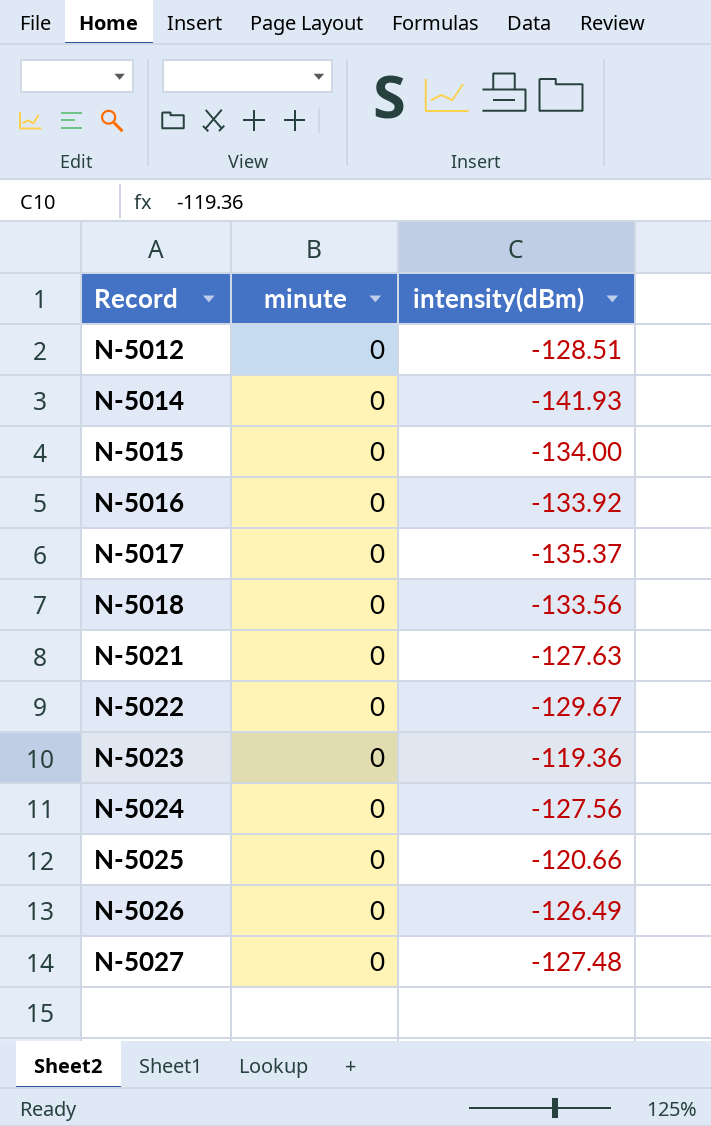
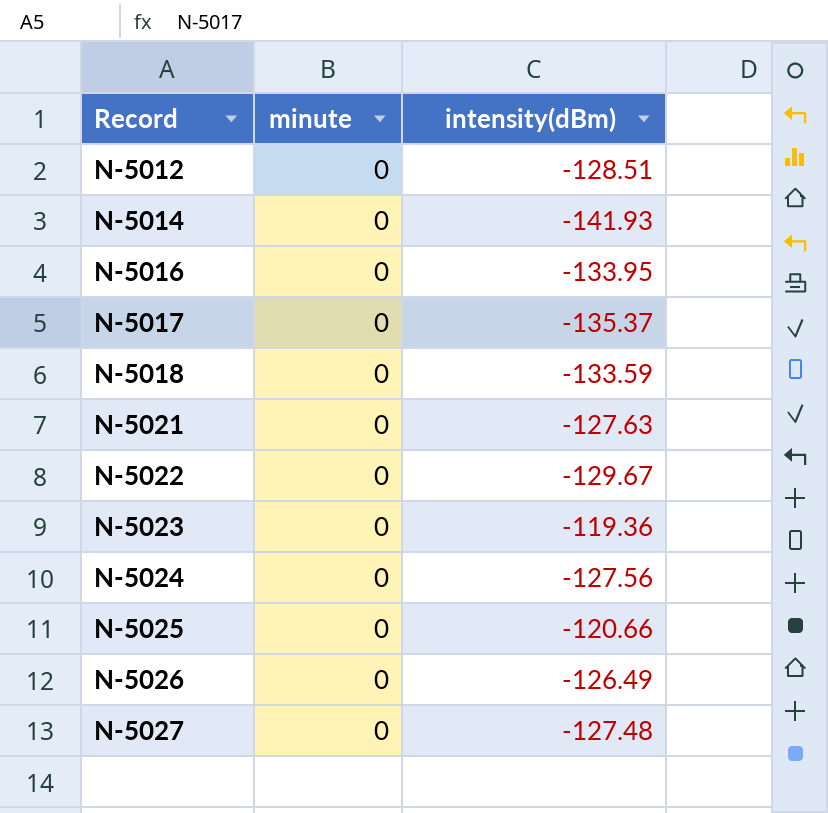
row N-5015: 0 | -134.00 -> none
N-5016 | intensity(dBm): -133.92 -> -133.95
N-5018 | intensity(dBm): -133.56 -> -133.59

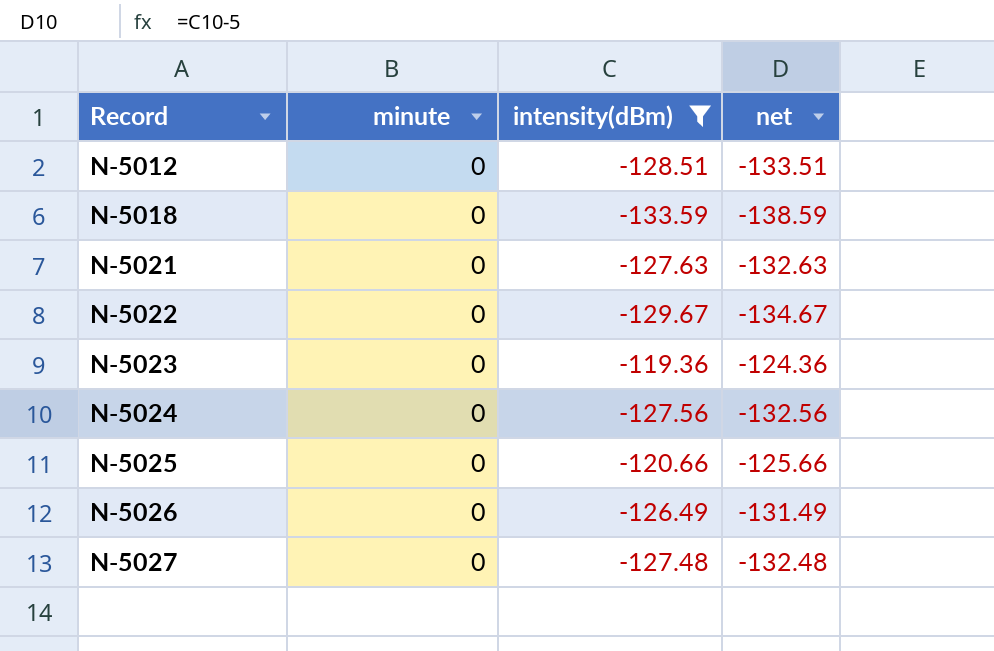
filter: none -> intensity(dBm) >= -133.59
column net | formula: none -> [intensity(dBm)] - 5

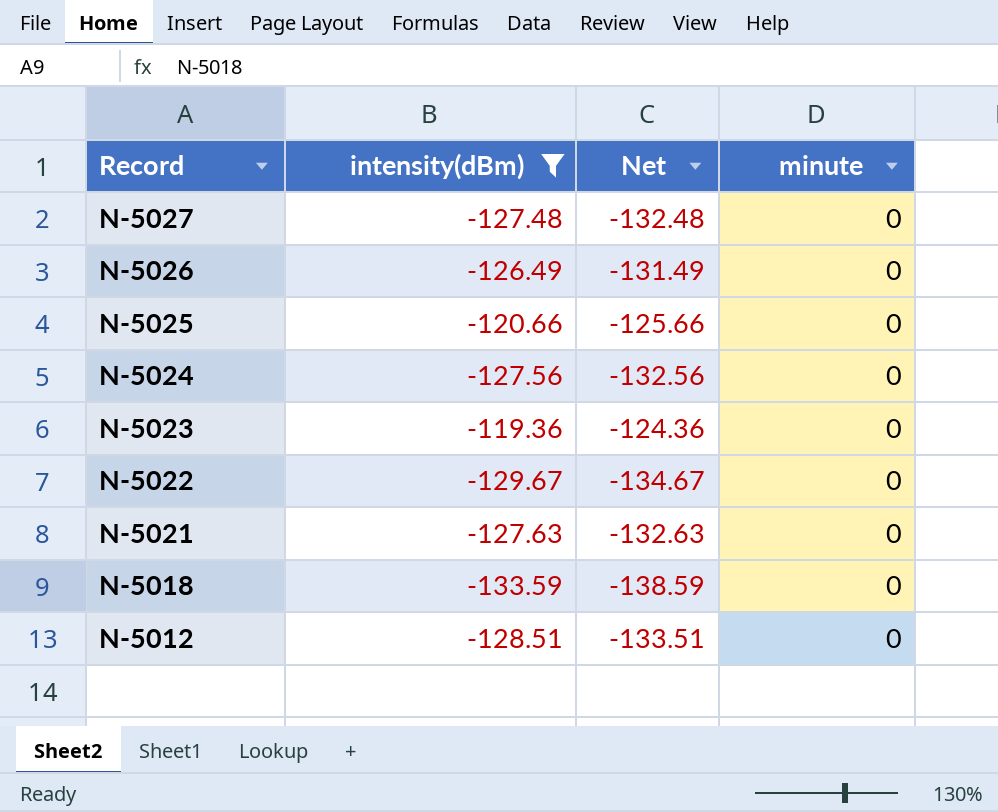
row order: Record ascending -> Record descending
column name: net -> Net
column minute | position: 2 -> 4

